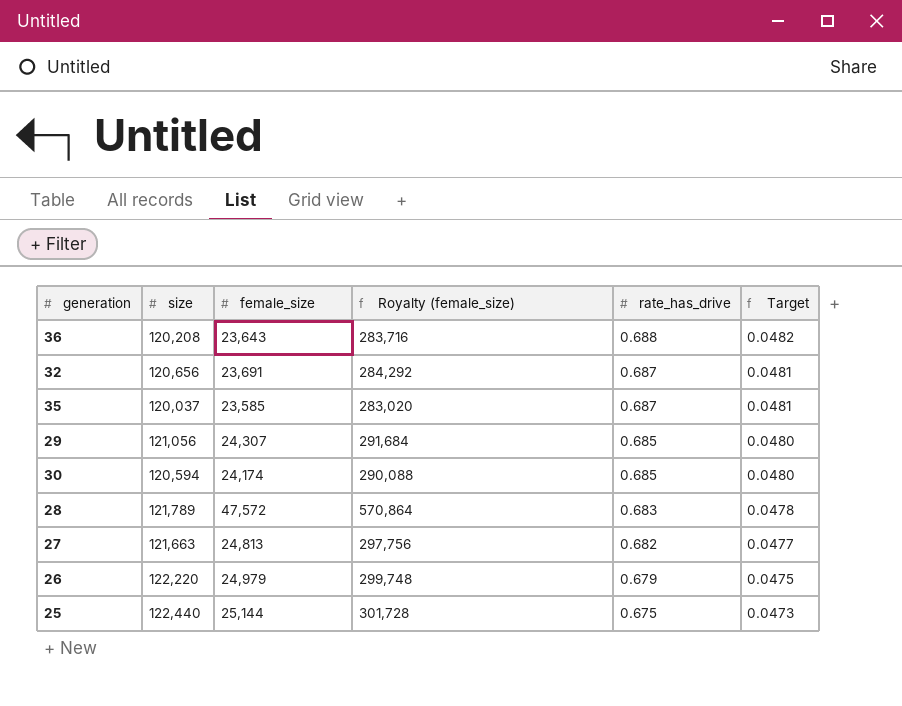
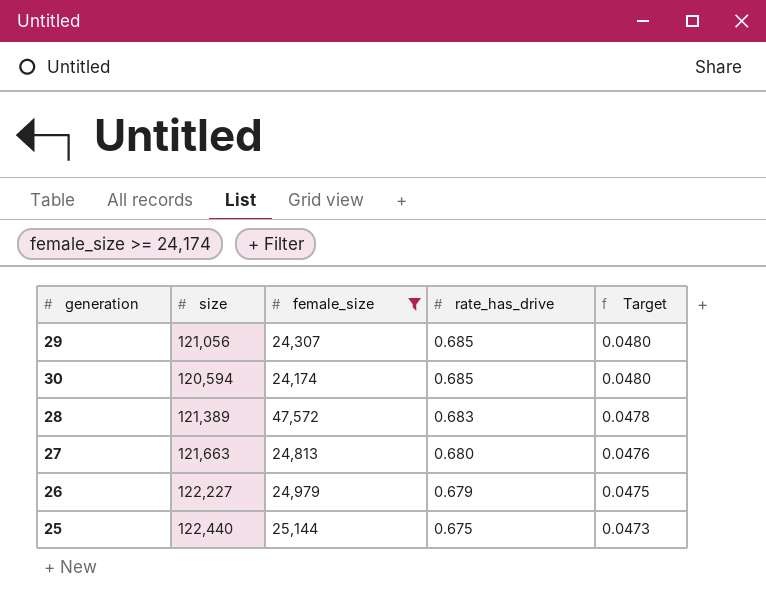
filter: none -> female_size >= 24,174
column Royalty (female_size) | formula: [female_size] * 12 -> none
28 | size: 121,789 -> 121,389
27 | rate_has_drive: 0.682 -> 0.680
27 | Target: 0.0477 -> 0.0476
26 | size: 122,220 -> 122,227

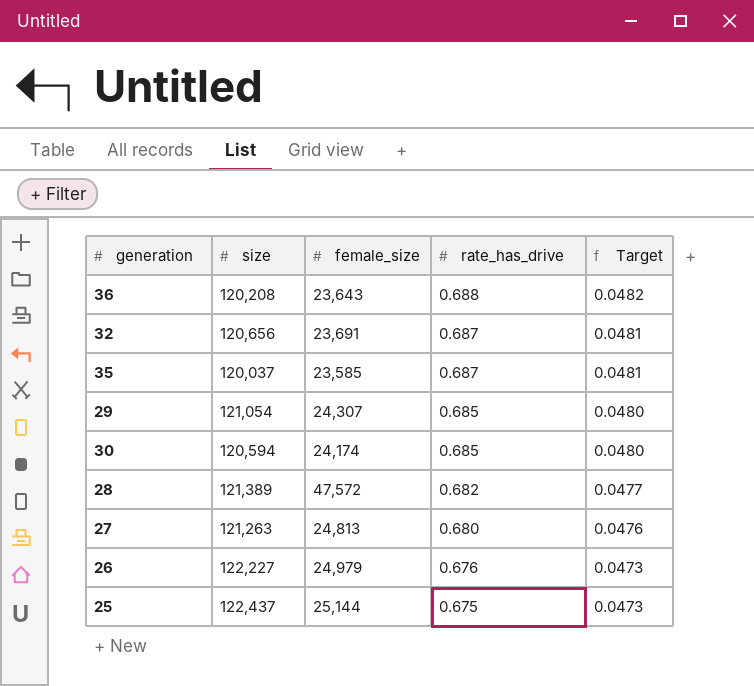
filter: female_size >= 24,174 -> none
29 | size: 121,056 -> 121,054
28 | rate_has_drive: 0.683 -> 0.682
28 | Target: 0.0478 -> 0.0477
27 | size: 121,663 -> 121,263
26 | rate_has_drive: 0.679 -> 0.676
26 | Target: 0.0475 -> 0.0473
25 | size: 122,440 -> 122,437

